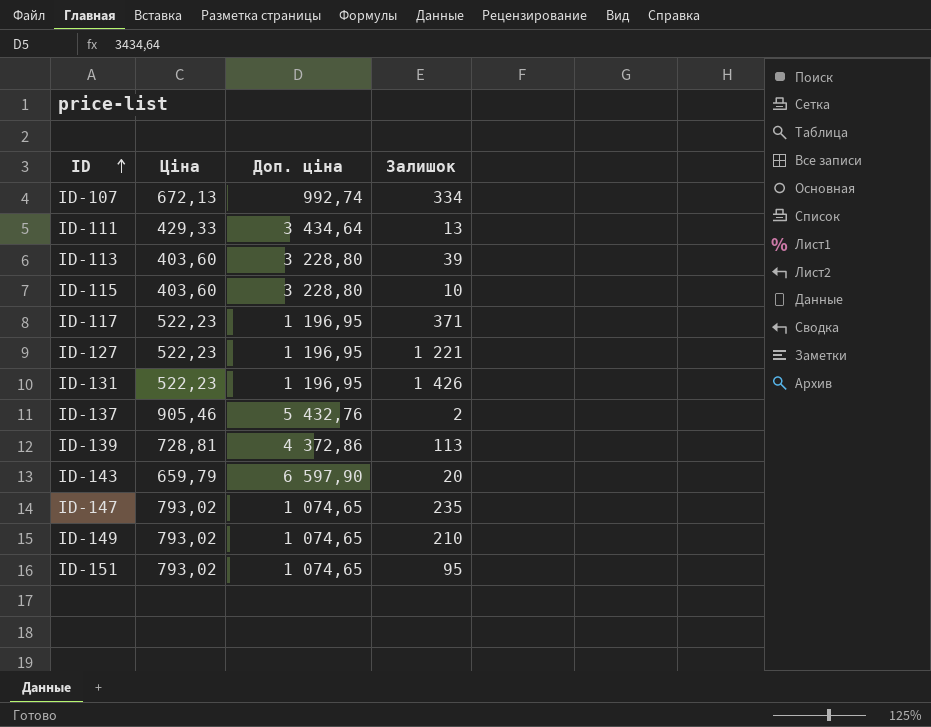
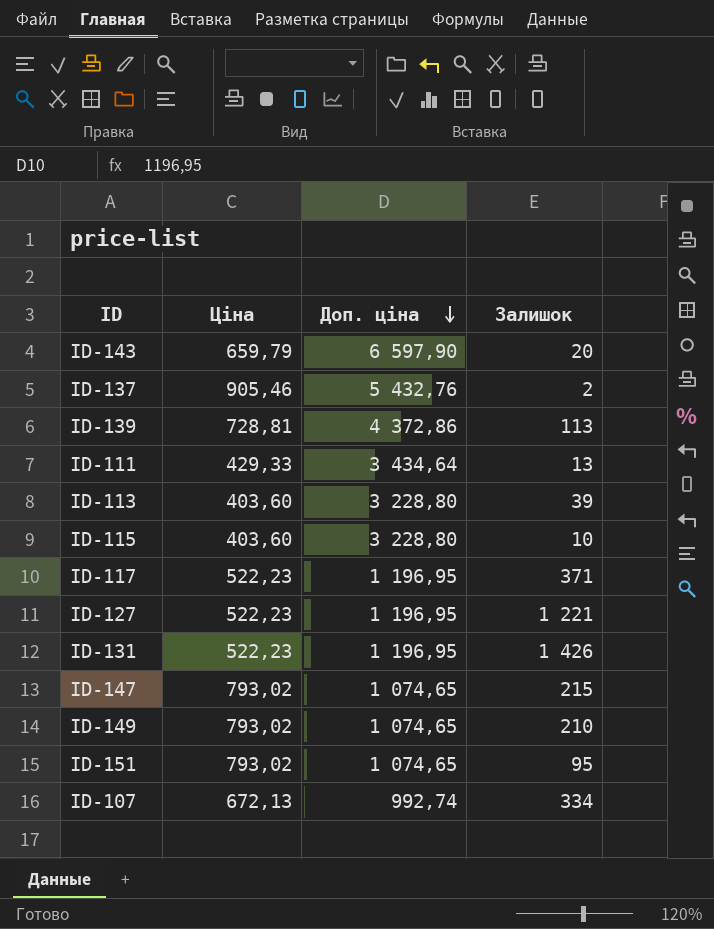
row order: ID ascending -> Доп. ціна descending
ID-147 | Залишок: 235 -> 215

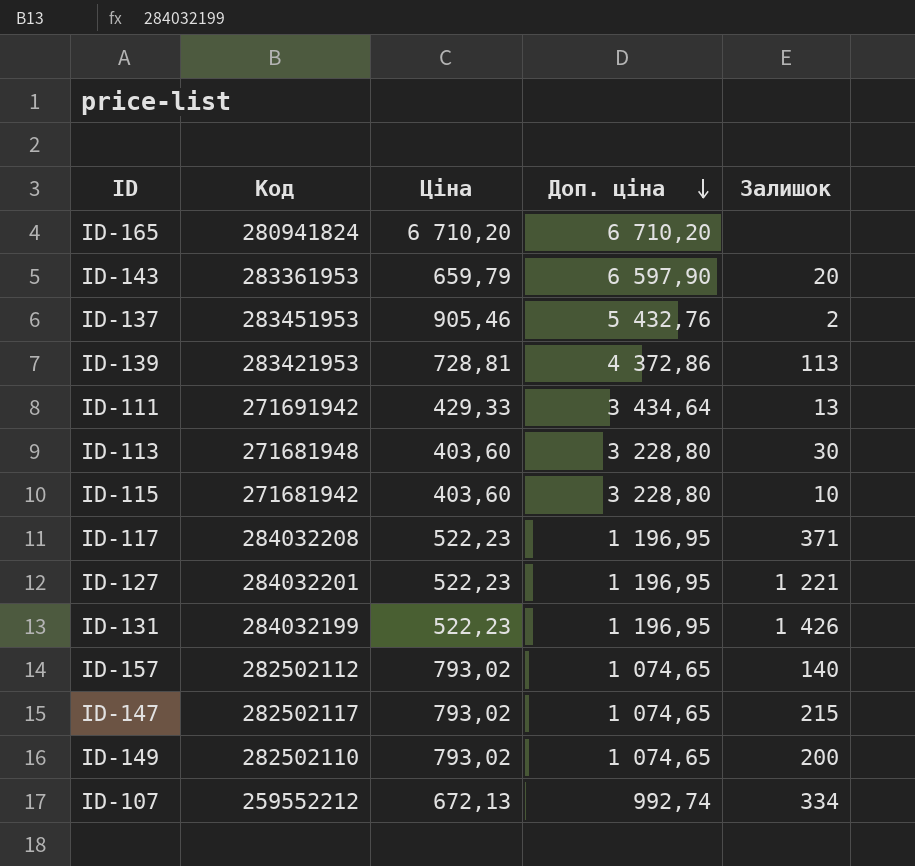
column Код | position: none -> 2
row ID-151: 793,02 | 1 074,65 | 95 -> none
row ID-165: none -> 280941824 | 6 710,20 | 6 710,20 | none
ID-113 | Залишок: 39 -> 30
row ID-157: none -> 282502112 | 793,02 | 1 074,65 | 140
ID-149 | Залишок: 210 -> 200

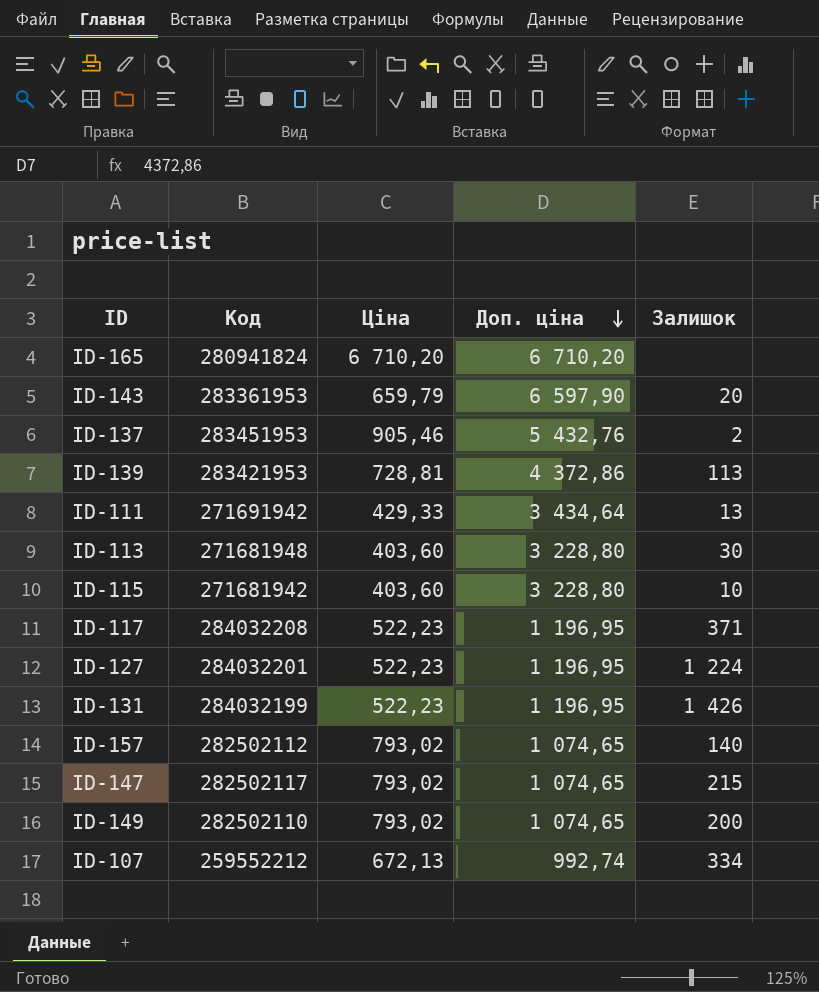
ID-127 | Залишок: 1 221 -> 1 224

